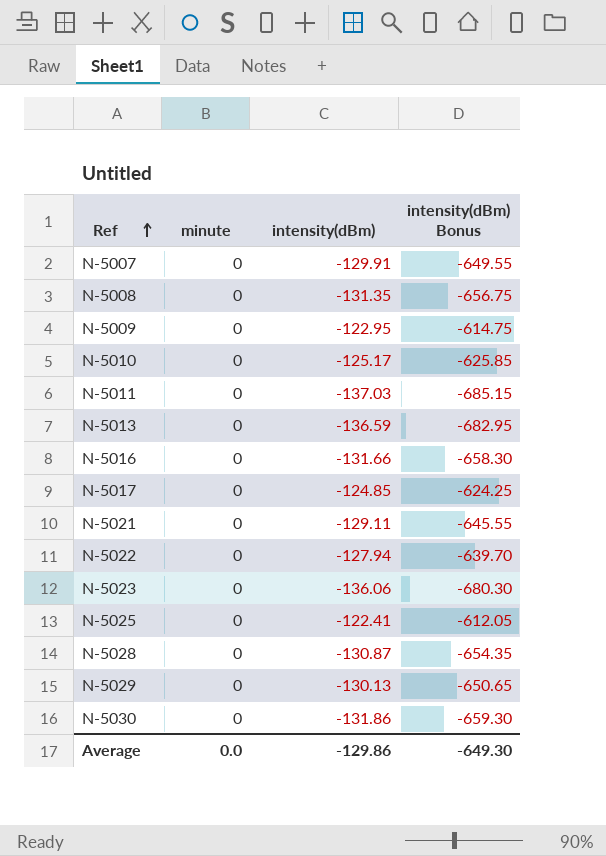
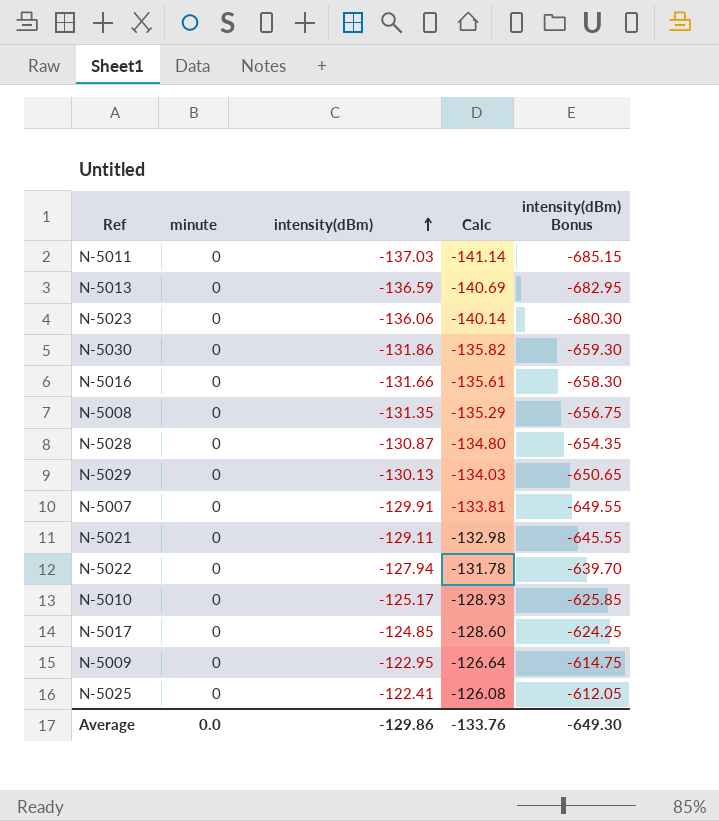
row order: Ref ascending -> intensity(dBm) ascending
column Calc | formula: none -> [intensity(dBm)] * 1.03

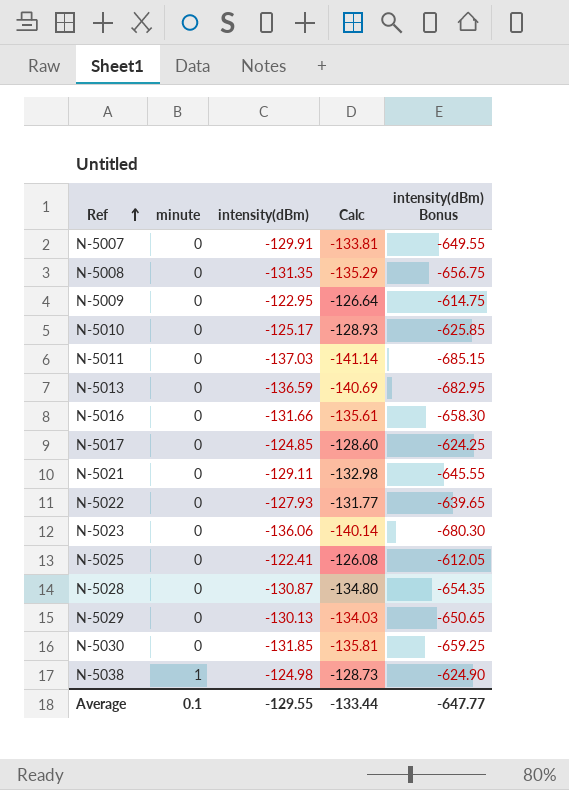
row order: intensity(dBm) ascending -> Ref ascending
N-5022 | intensity(dBm): -127.94 -> -127.93
N-5022 | Calc: -131.78 -> -131.77
N-5022 | intensity(dBm) Bonus: -639.70 -> -639.65
N-5030 | intensity(dBm): -131.86 -> -131.85
N-5030 | Calc: -135.82 -> -135.81
N-5030 | intensity(dBm) Bonus: -659.30 -> -659.25
row N-5038: none -> 1 | -124.98 | -128.73 | -624.90
Average | minute: 0.0 -> 0.1
Average | intensity(dBm): -129.86 -> -129.55
Average | Calc: -133.76 -> -133.44
Average | intensity(dBm) Bonus: -649.30 -> -647.77

